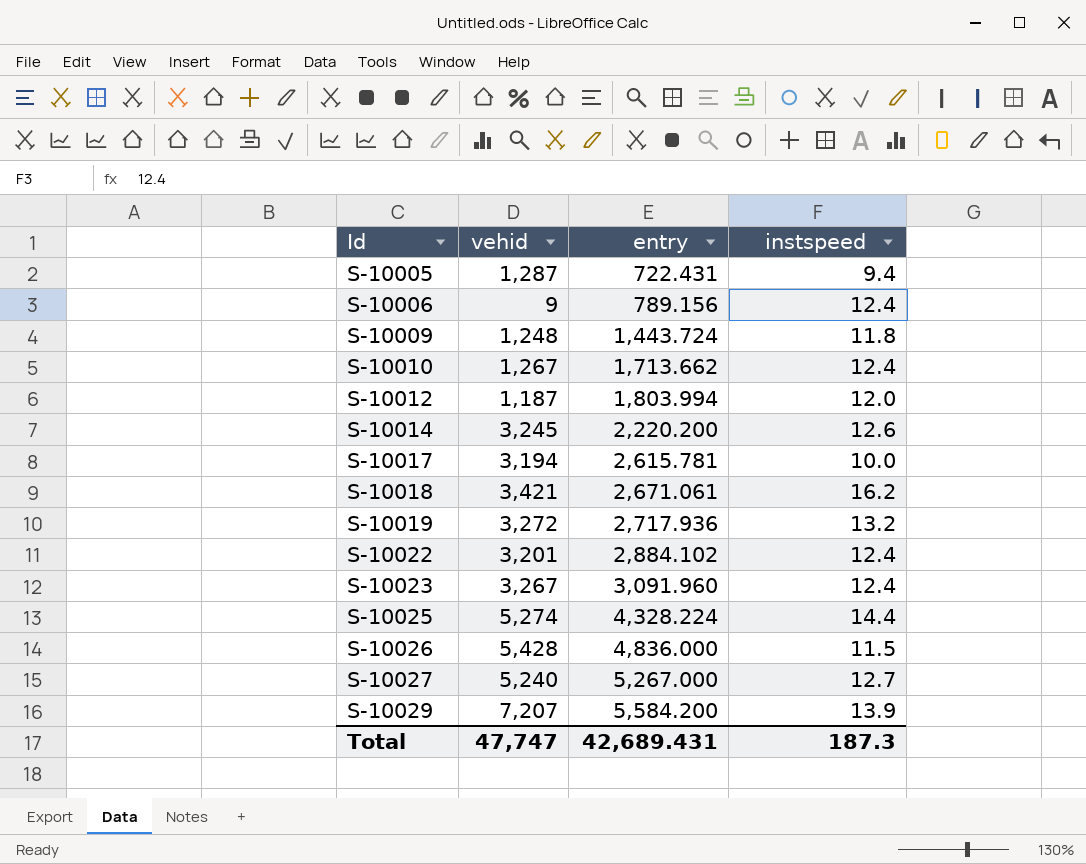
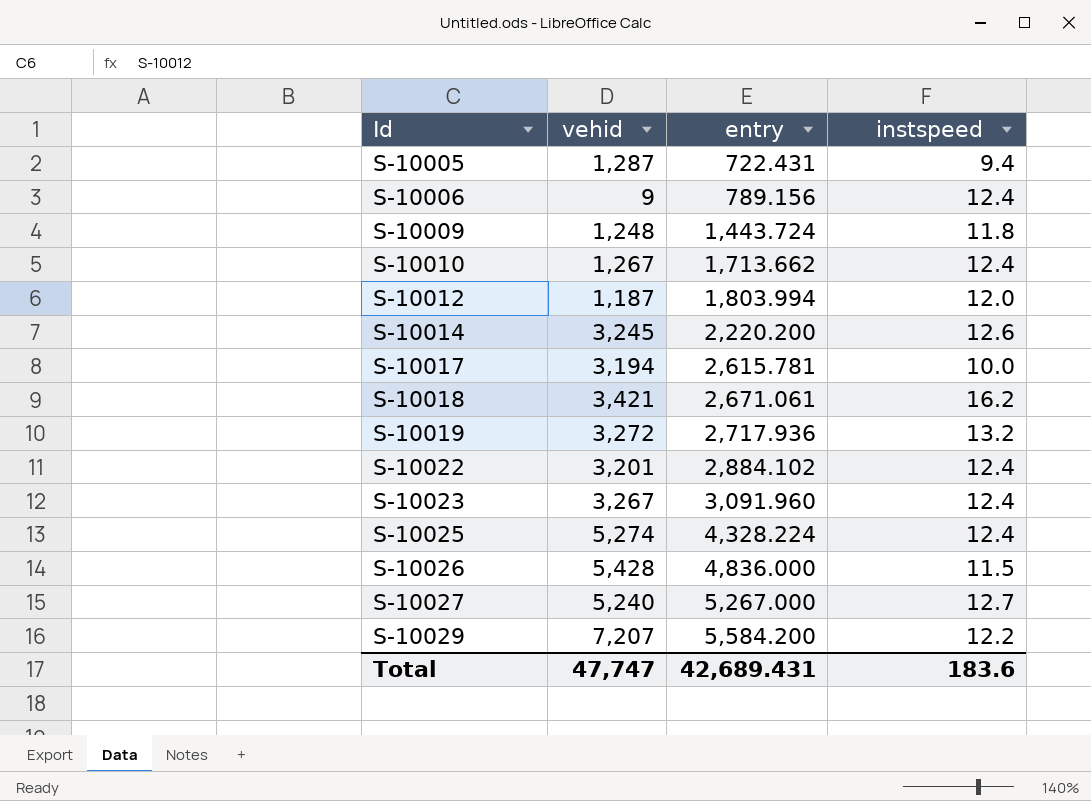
S-10025 | instspeed: 14.4 -> 12.4
S-10029 | instspeed: 13.9 -> 12.2
Total | instspeed: 187.3 -> 183.6

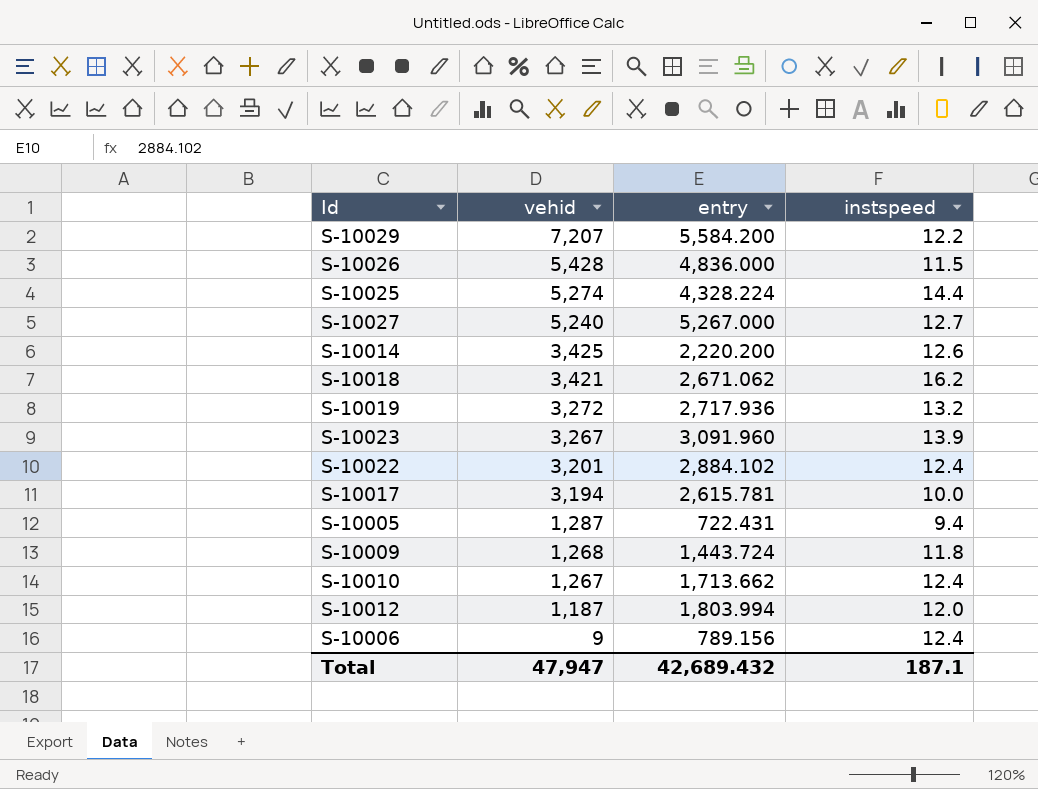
row order: Id ascending -> vehid descending
S-10025 | instspeed: 12.4 -> 14.4
S-10014 | vehid: 3,245 -> 3,425
S-10018 | entry: 2,671.061 -> 2,671.062
S-10023 | instspeed: 12.4 -> 13.9
S-10009 | vehid: 1,248 -> 1,268
Total | vehid: 47,747 -> 47,947
Total | entry: 42,689.431 -> 42,689.432
Total | instspeed: 183.6 -> 187.1

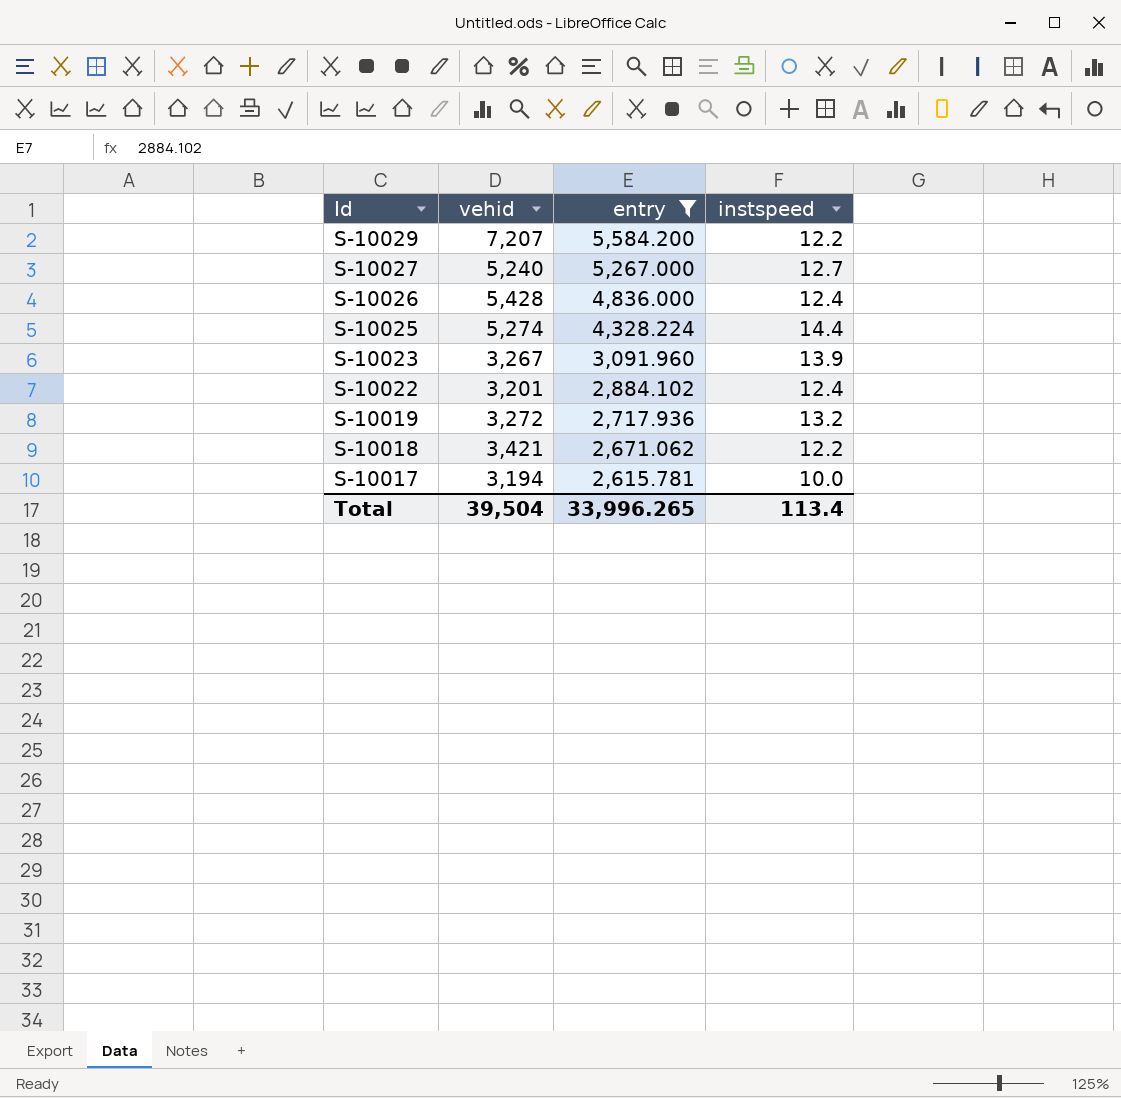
filter: none -> entry >= 2,615.781
row order: vehid descending -> Id descending
S-10026 | instspeed: 11.5 -> 12.4
S-10018 | instspeed: 16.2 -> 12.2
Total | vehid: 47,947 -> 39,504
Total | entry: 42,689.432 -> 33,996.265
Total | instspeed: 187.1 -> 113.4

